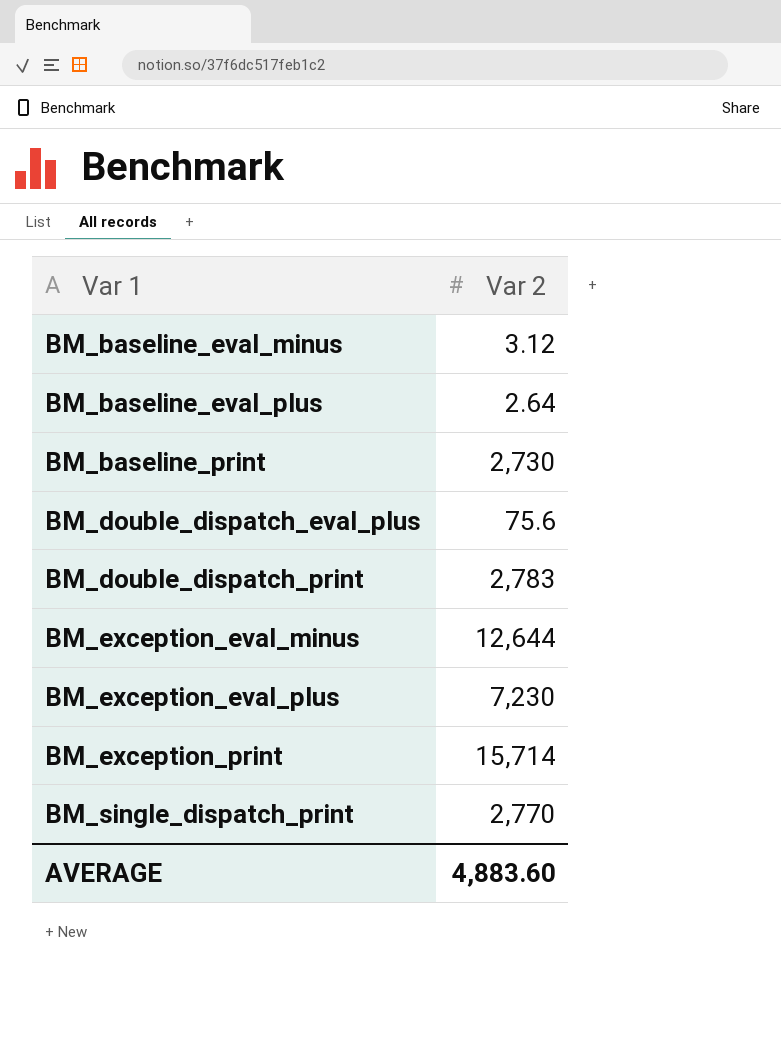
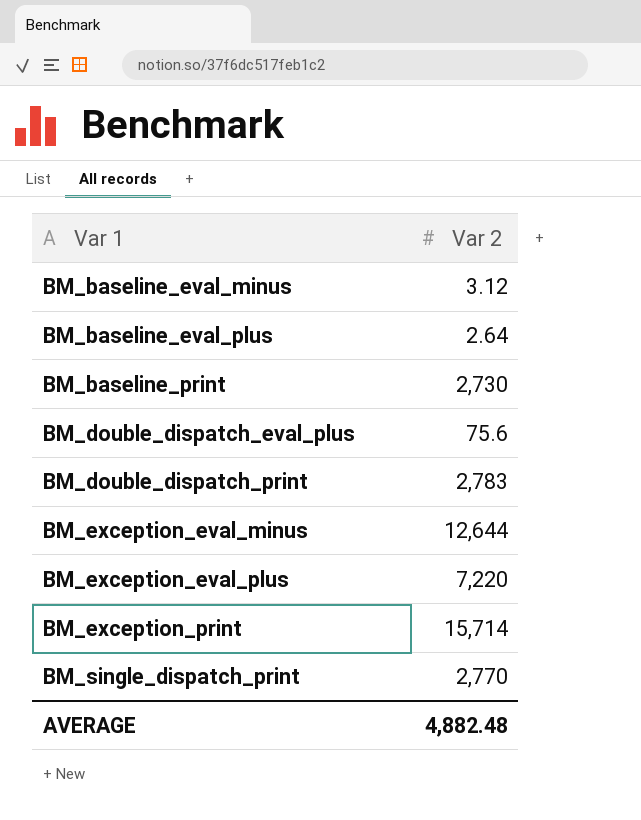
BM_exception_eval_plus | Var 2: 7,230 -> 7,220
AVERAGE | Var 2: 4,883.60 -> 4,882.48

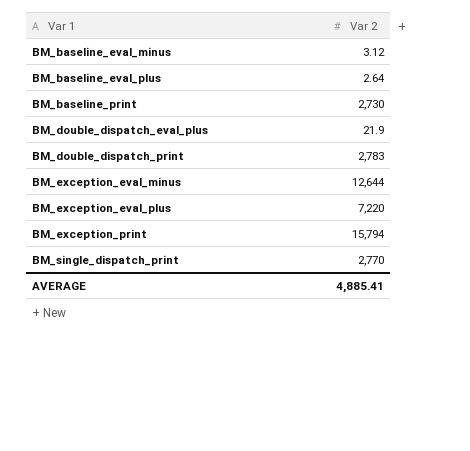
BM_double_dispatch_eval_plus | Var 2: 75.6 -> 21.9
BM_exception_print | Var 2: 15,714 -> 15,794
AVERAGE | Var 2: 4,882.48 -> 4,885.41

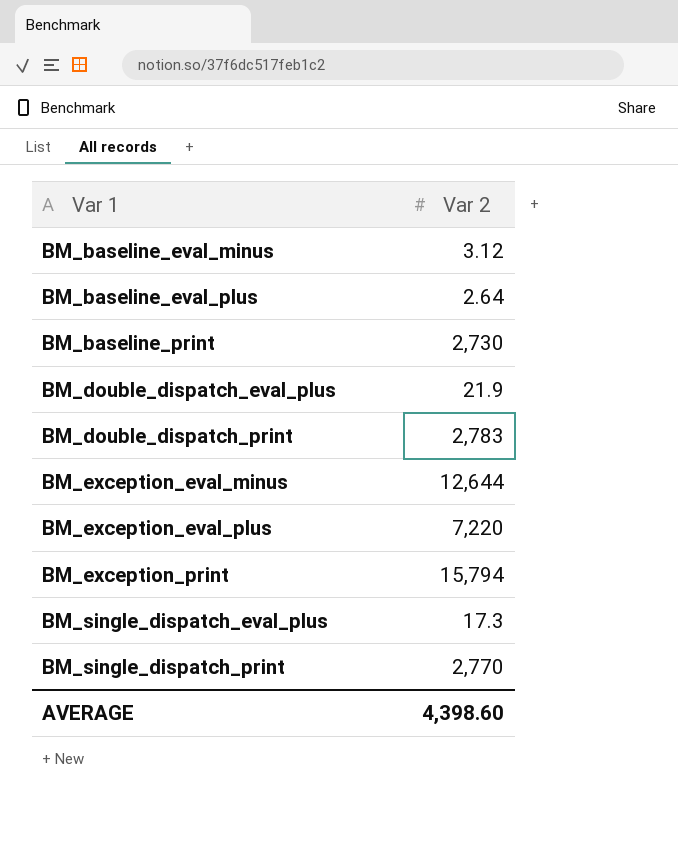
row BM_single_dispatch_eval_plus: none -> 17.3
AVERAGE | Var 2: 4,885.41 -> 4,398.60

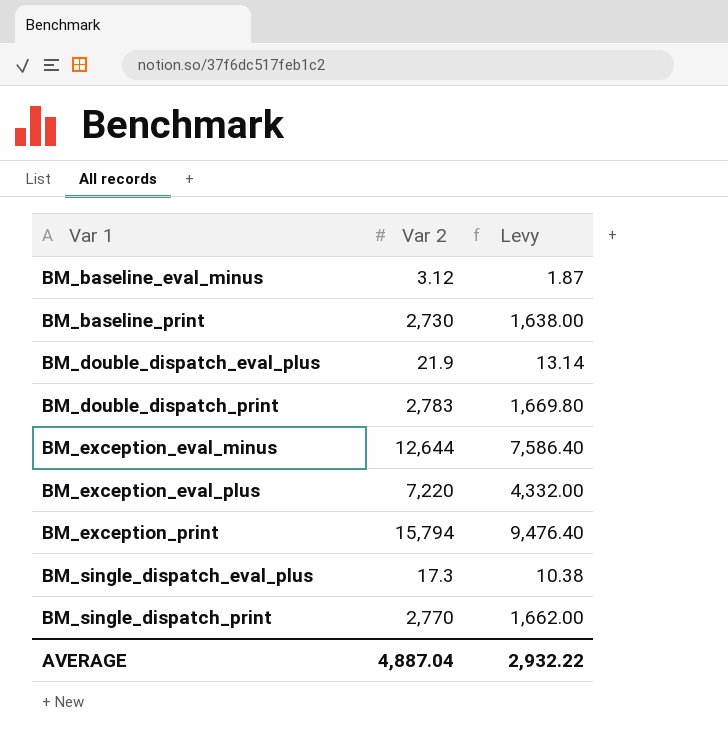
column Levy | formula: none -> [Var 2] * 0.6
row BM_baseline_eval_plus: 2.64 -> none
AVERAGE | Var 2: 4,398.60 -> 4,887.04

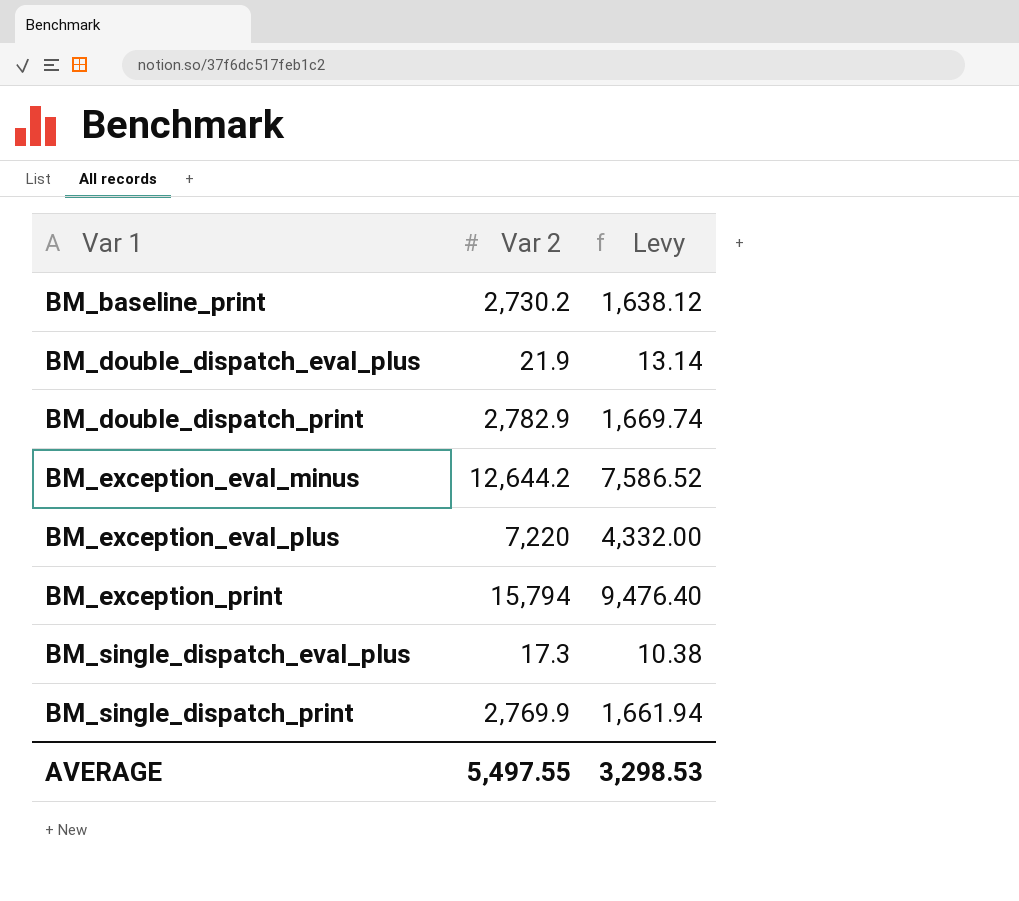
row BM_baseline_eval_minus: 3.12 | 1.87 -> none
BM_baseline_print | Var 2: 2,730 -> 2,730.2
BM_baseline_print | Levy: 1,638.00 -> 1,638.12
BM_double_dispatch_print | Var 2: 2,783 -> 2,782.9
BM_double_dispatch_print | Levy: 1,669.80 -> 1,669.74
BM_exception_eval_minus | Var 2: 12,644 -> 12,644.2
BM_exception_eval_minus | Levy: 7,586.40 -> 7,586.52
BM_single_dispatch_print | Var 2: 2,770 -> 2,769.9
BM_single_dispatch_print | Levy: 1,662.00 -> 1,661.94
AVERAGE | Var 2: 4,887.04 -> 5,497.55
AVERAGE | Levy: 2,932.22 -> 3,298.53

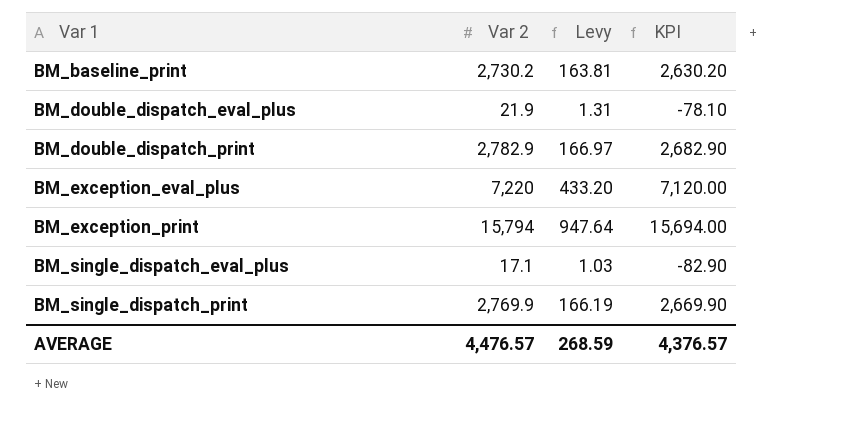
column Levy | formula: [Var 2] * 0.6 -> [Var 2] * 0.06
column KPI | formula: none -> [Var 2] - 100
row BM_exception_eval_minus: 12,644.2 | 7,586.52 -> none
BM_single_dispatch_eval_plus | Var 2: 17.3 -> 17.1
AVERAGE | Var 2: 5,497.55 -> 4,476.57
AVERAGE | Levy: 3,298.53 -> 268.59

